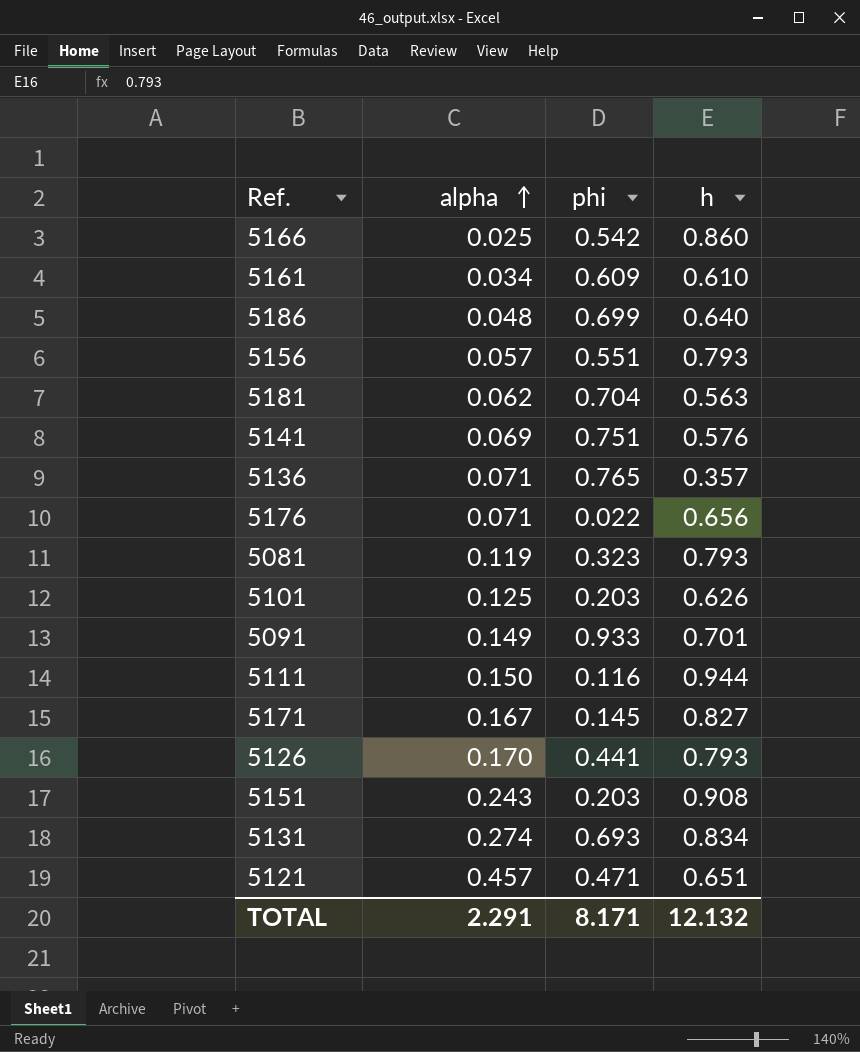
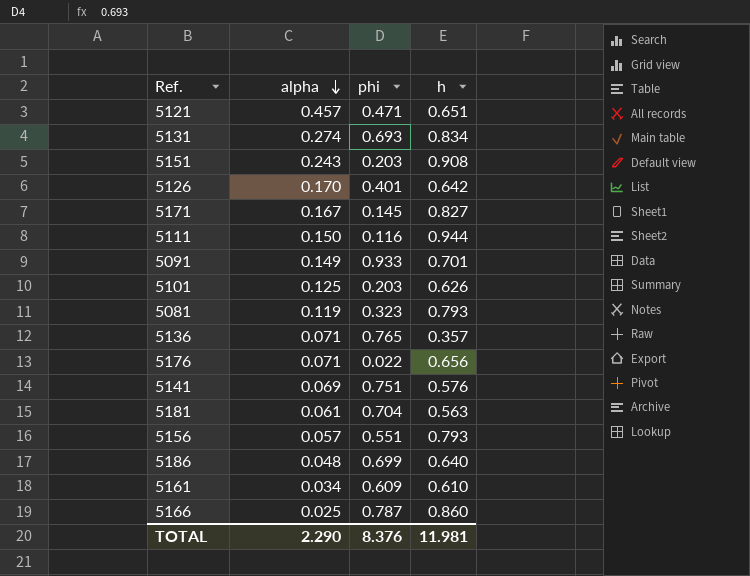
row order: alpha ascending -> alpha descending
5126 | phi: 0.441 -> 0.401
5126 | h: 0.793 -> 0.642
5181 | alpha: 0.062 -> 0.061
5166 | phi: 0.542 -> 0.787
TOTAL | alpha: 2.291 -> 2.290
TOTAL | phi: 8.171 -> 8.376
TOTAL | h: 12.132 -> 11.981

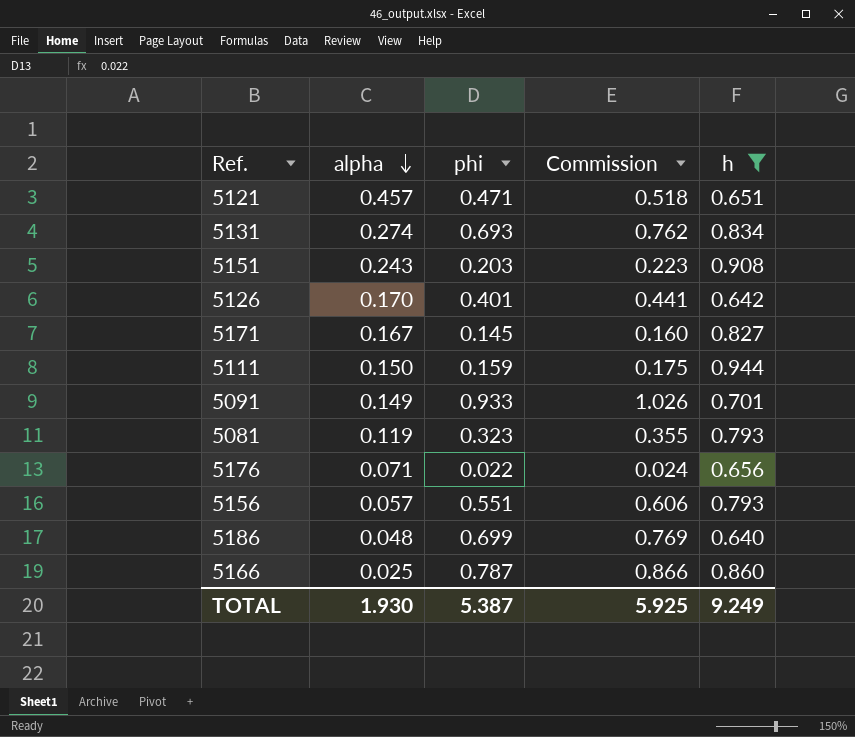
filter: none -> h >= 0.640
column Commission | formula: none -> [phi] * 1.1
5111 | phi: 0.116 -> 0.159
TOTAL | alpha: 2.290 -> 1.930
TOTAL | phi: 8.376 -> 5.387
TOTAL | h: 11.981 -> 9.249

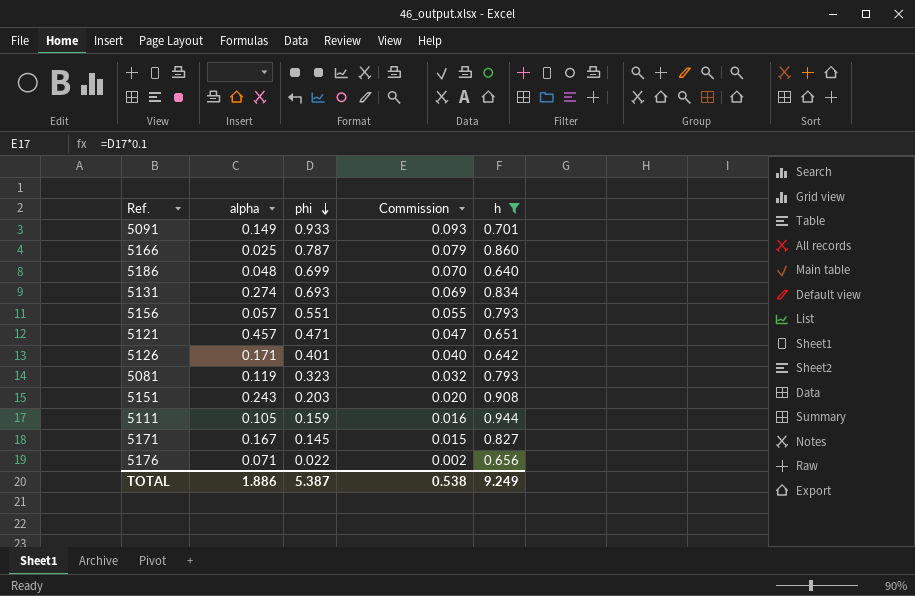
row order: alpha descending -> phi descending
column Commission | formula: [phi] * 1.1 -> [phi] * 0.1
5126 | alpha: 0.170 -> 0.171
5111 | alpha: 0.150 -> 0.105
TOTAL | alpha: 1.930 -> 1.886
TOTAL | Commission: 5.925 -> 0.538

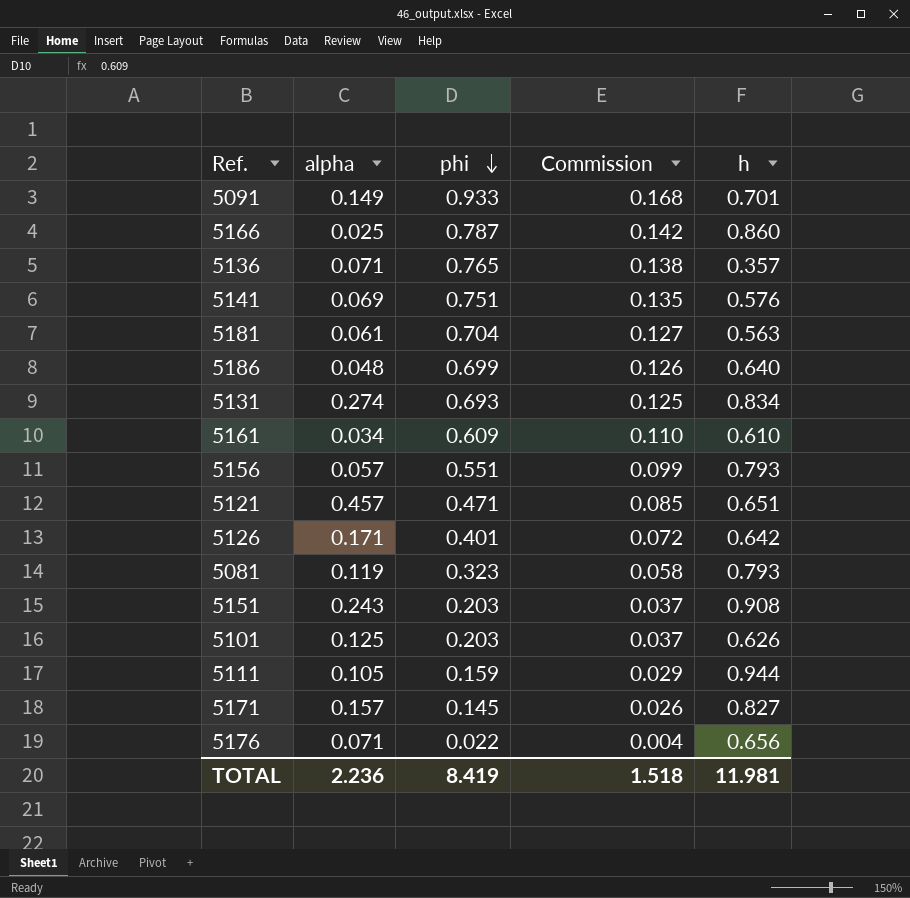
filter: h >= 0.640 -> none
column Commission | formula: [phi] * 0.1 -> [phi] * 0.18
5171 | alpha: 0.167 -> 0.157
TOTAL | alpha: 1.886 -> 2.236
TOTAL | phi: 5.387 -> 8.419
TOTAL | Commission: 0.538 -> 1.518
TOTAL | h: 9.249 -> 11.981

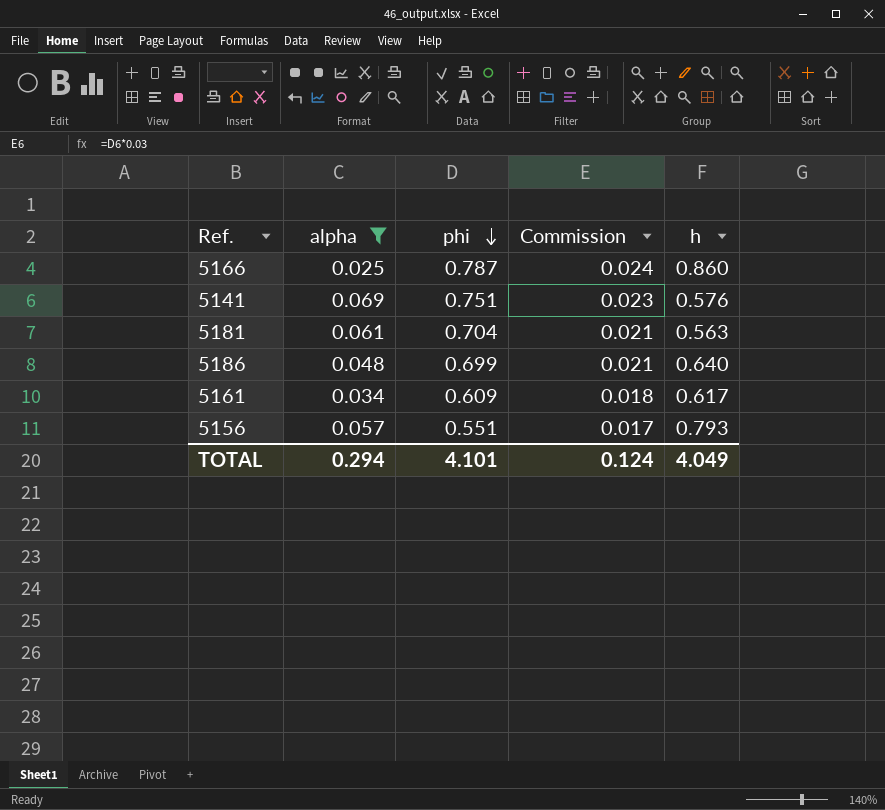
filter: none -> alpha <= 0.069
column Commission | formula: [phi] * 0.18 -> [phi] * 0.03
5161 | h: 0.610 -> 0.617
TOTAL | alpha: 2.236 -> 0.294
TOTAL | phi: 8.419 -> 4.101
TOTAL | Commission: 1.518 -> 0.124
TOTAL | h: 11.981 -> 4.049

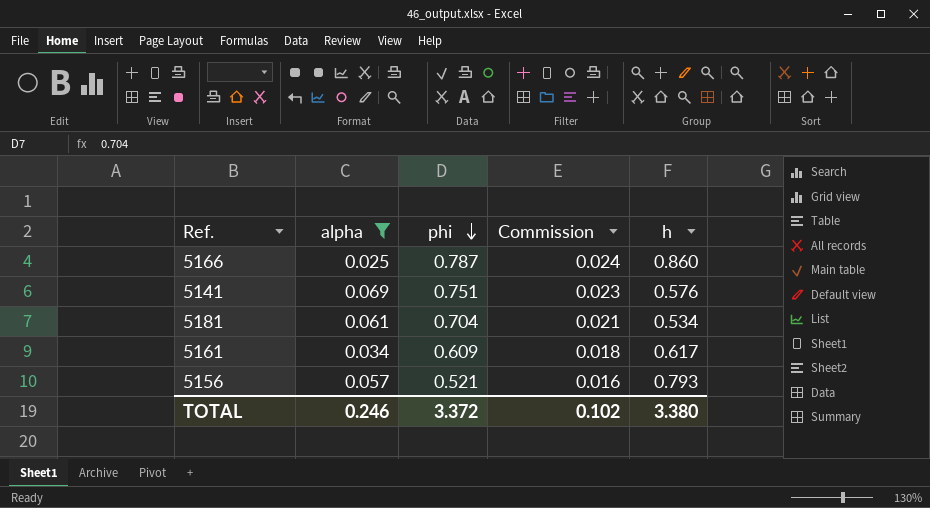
row 5186: 0.048 | 0.699 | 0.021 | 0.640 -> none
5181 | h: 0.563 -> 0.534
5156 | phi: 0.551 -> 0.521
5156 | Commission: 0.017 -> 0.016
TOTAL | alpha: 0.294 -> 0.246
TOTAL | phi: 4.101 -> 3.372
TOTAL | Commission: 0.124 -> 0.102
TOTAL | h: 4.049 -> 3.380

